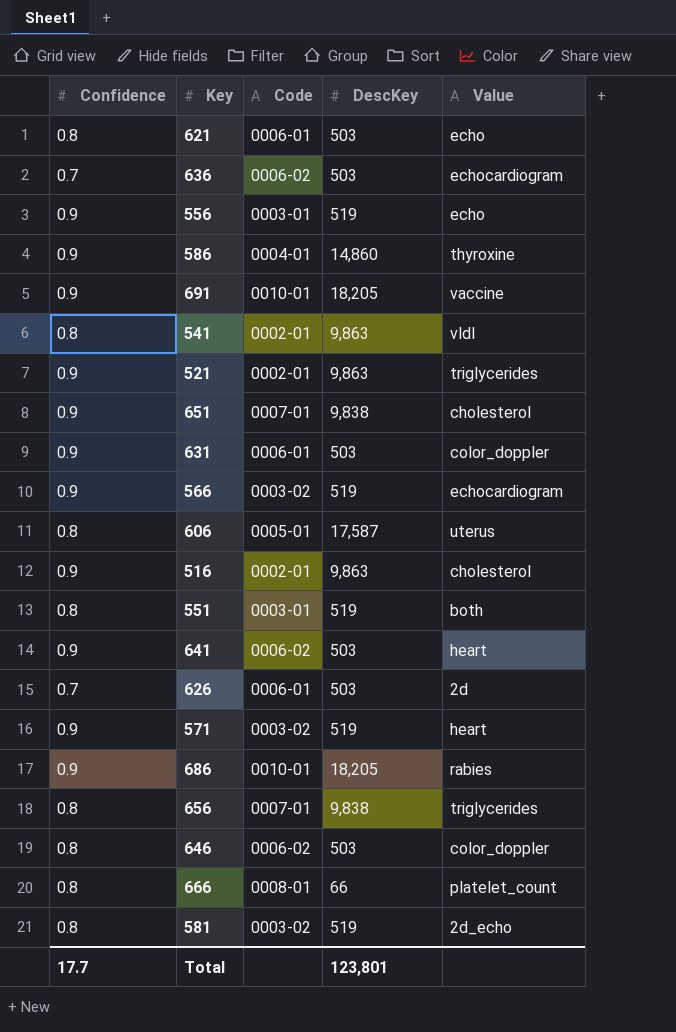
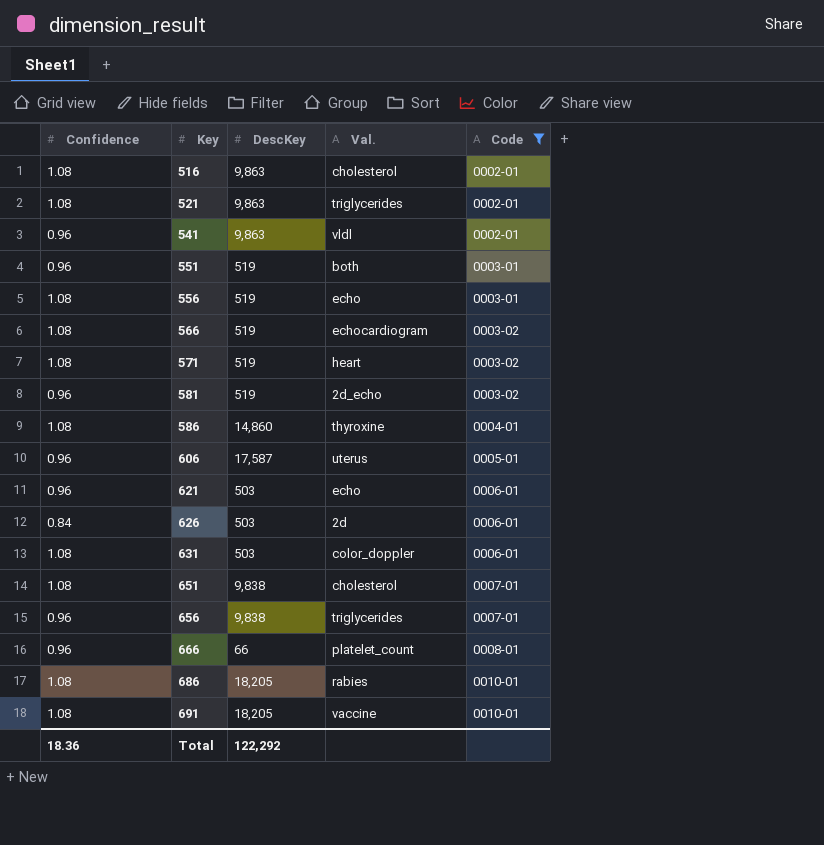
filter: none -> Code != 0006-02
row order: none -> Key ascending
column name: Value -> Val.
column Code | position: 3 -> 5
516 | Confidence: 0.9 -> 1.08
521 | Confidence: 0.9 -> 1.08
541 | Confidence: 0.8 -> 0.96
551 | Confidence: 0.8 -> 0.96
556 | Confidence: 0.9 -> 1.08
566 | Confidence: 0.9 -> 1.08
571 | Confidence: 0.9 -> 1.08
581 | Confidence: 0.8 -> 0.96
586 | Confidence: 0.9 -> 1.08
606 | Confidence: 0.8 -> 0.96
621 | Confidence: 0.8 -> 0.96
626 | Confidence: 0.7 -> 0.84
631 | Confidence: 0.9 -> 1.08
651 | Confidence: 0.9 -> 1.08
656 | Confidence: 0.8 -> 0.96
666 | Confidence: 0.8 -> 0.96
686 | Confidence: 0.9 -> 1.08
691 | Confidence: 0.9 -> 1.08
Total | Confidence: 17.7 -> 18.36
Total | DescKey: 123,801 -> 122,292

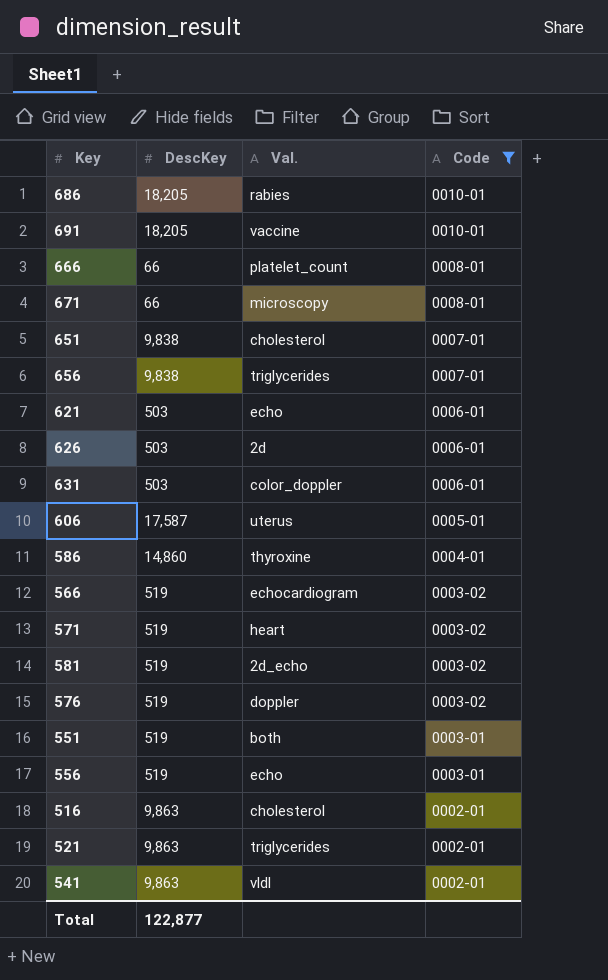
row order: Key ascending -> Code descending
column Confidence | position: 1 -> none
row 671: none -> 66 | microscopy | 0008-01
row 576: none -> 519 | doppler | 0003-02
Total | DescKey: 122,292 -> 122,877

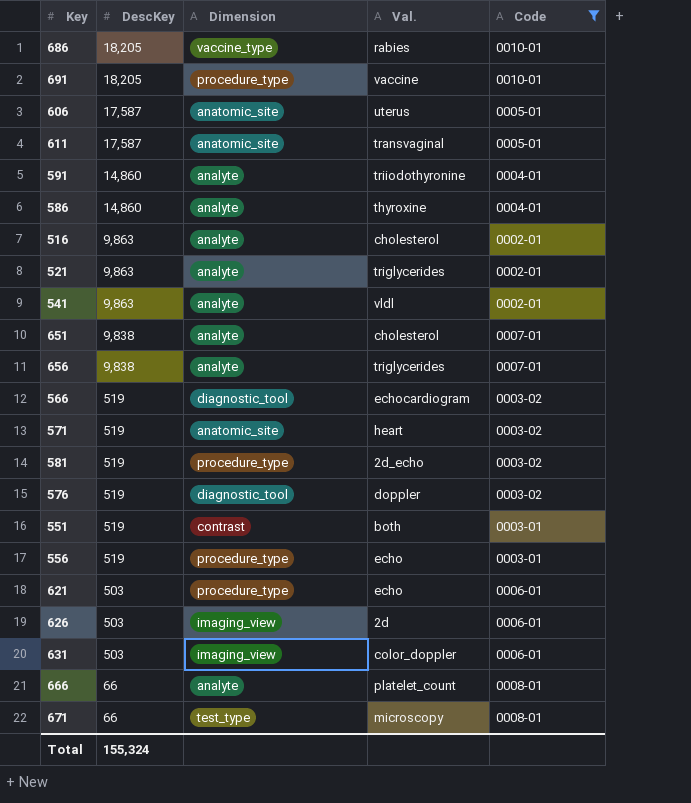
row order: Code descending -> DescKey descending
column Dimension | position: none -> 3
row 611: none -> 17,587 | anatomic_site | transvaginal | 0005-01
row 591: none -> 14,860 | analyte | triiodothyronine | 0004-01
Total | DescKey: 122,877 -> 155,324

